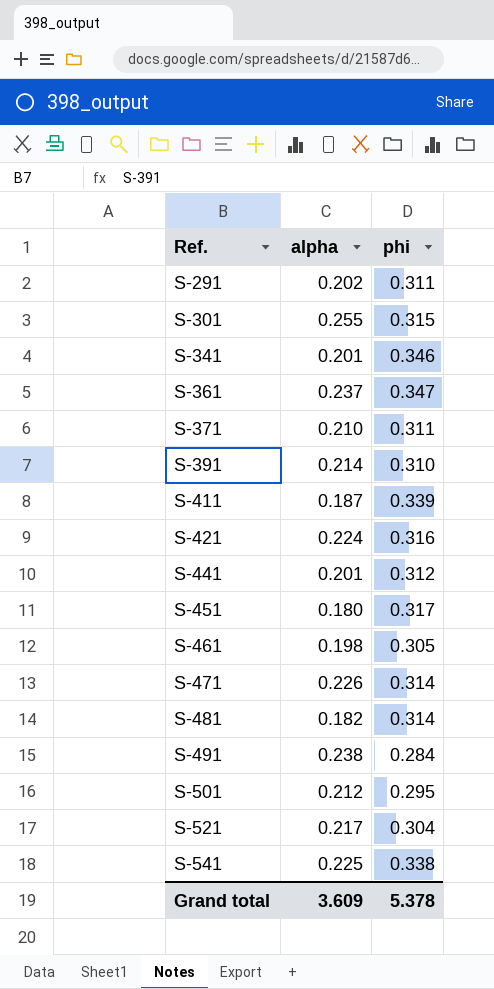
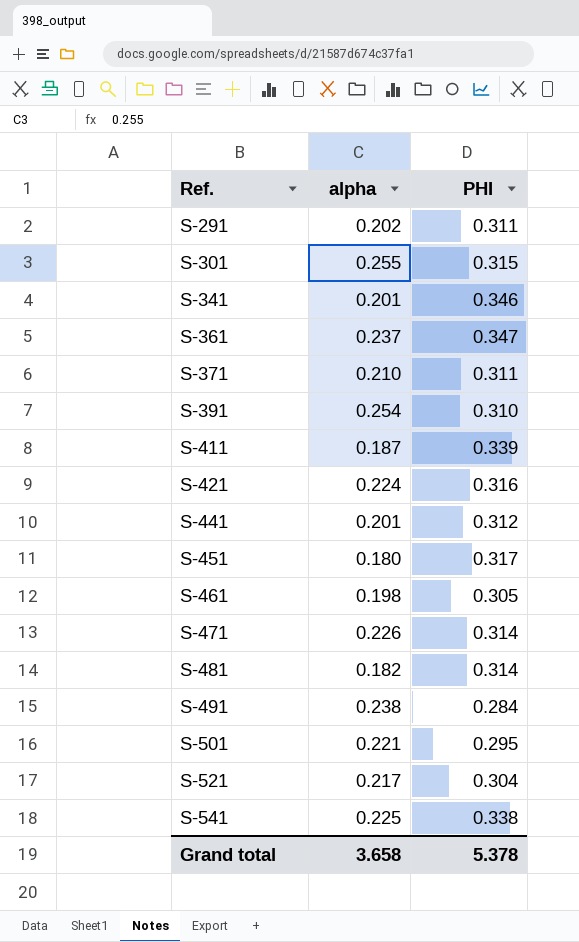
column name: phi -> PHI
S-391 | alpha: 0.214 -> 0.254
S-501 | alpha: 0.212 -> 0.221
Grand total | alpha: 3.609 -> 3.658

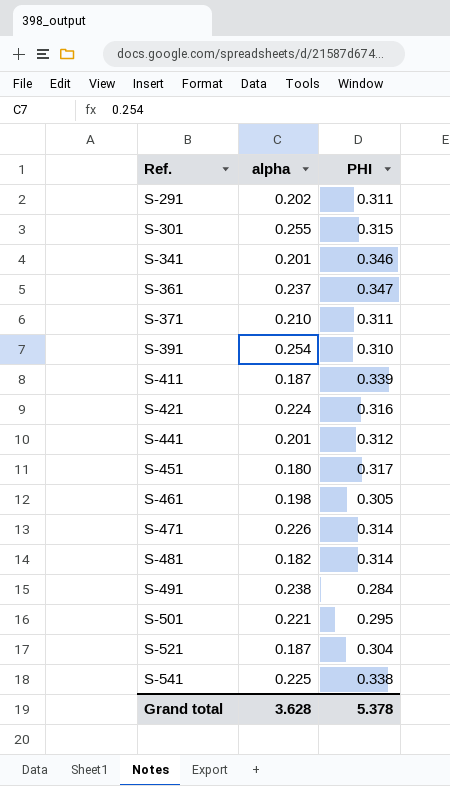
S-521 | alpha: 0.217 -> 0.187
Grand total | alpha: 3.658 -> 3.628

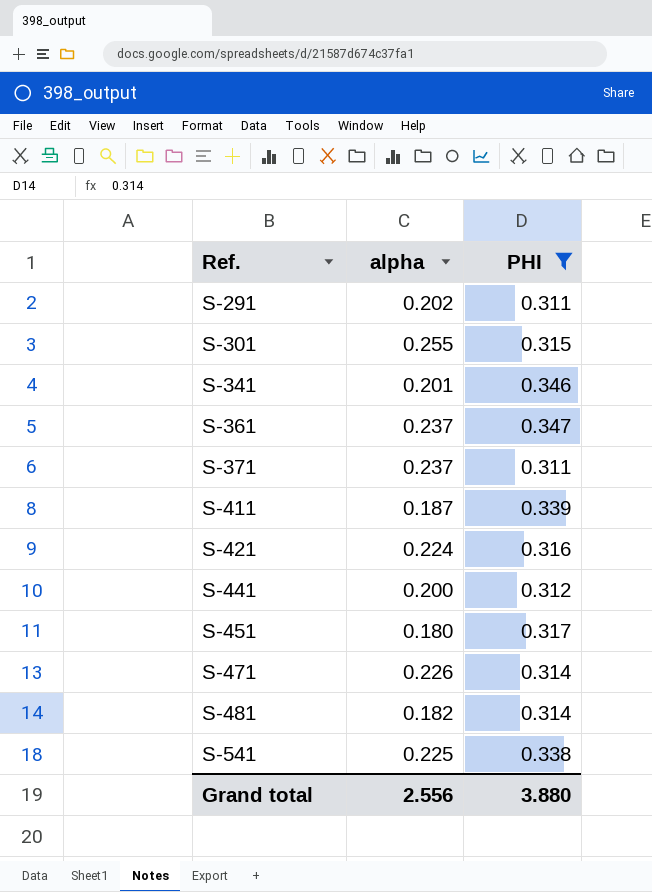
filter: none -> PHI >= 0.311
S-371 | alpha: 0.210 -> 0.237
S-441 | alpha: 0.201 -> 0.200
Grand total | alpha: 3.628 -> 2.556
Grand total | PHI: 5.378 -> 3.880

